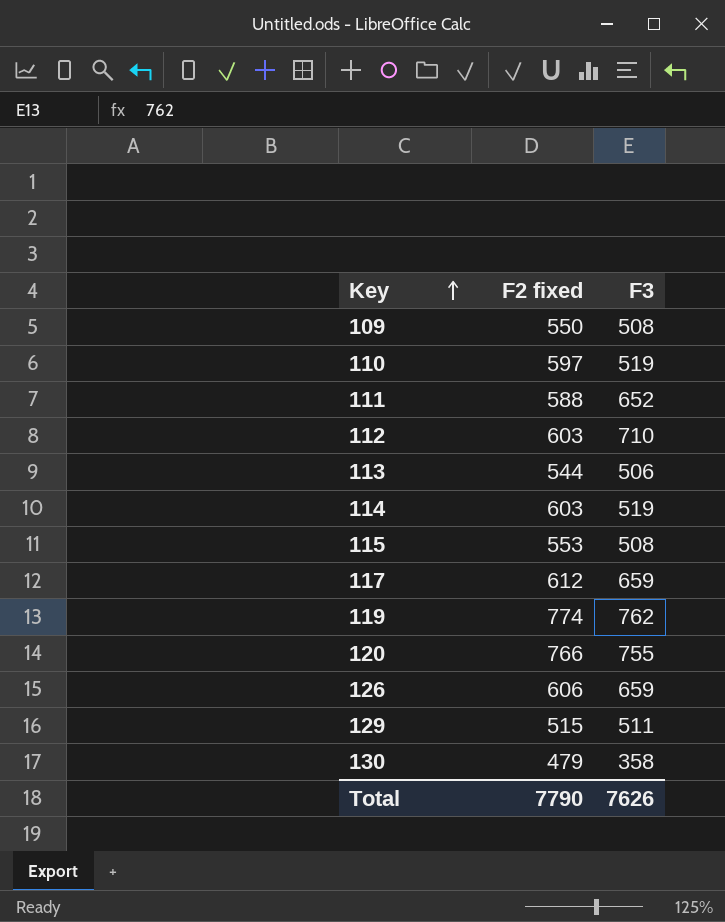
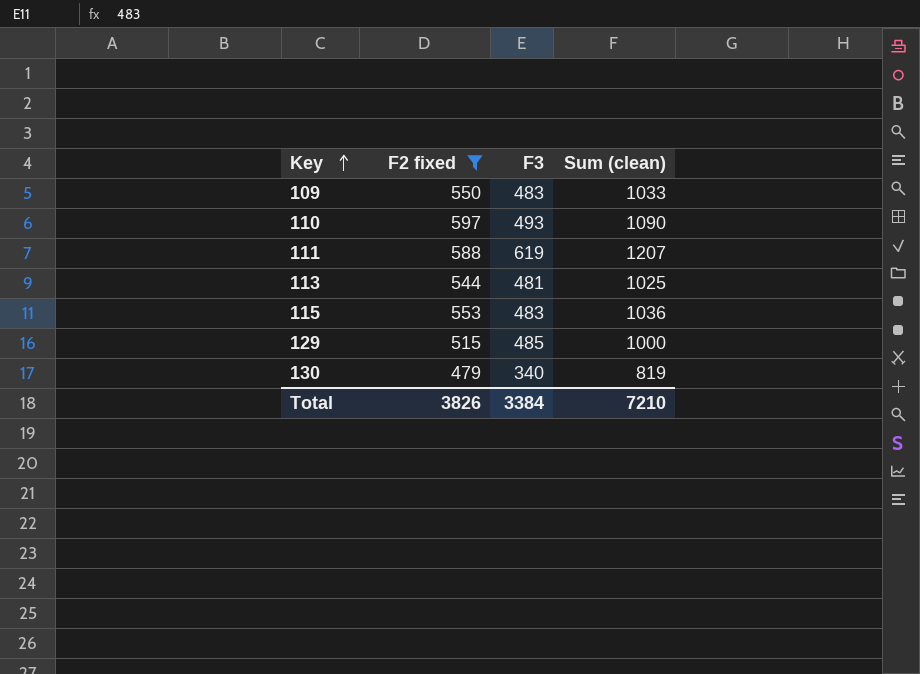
filter: none -> F2 fixed <= 597
column Sum (clean) | formula: none -> [F2 fixed] + [F3]
109 | F3: 508 -> 483
110 | F3: 519 -> 493
111 | F3: 652 -> 619
113 | F3: 506 -> 481
115 | F3: 508 -> 483
129 | F3: 511 -> 485
130 | F3: 358 -> 340
Total | F2 fixed: 7790 -> 3826
Total | F3: 7626 -> 3384

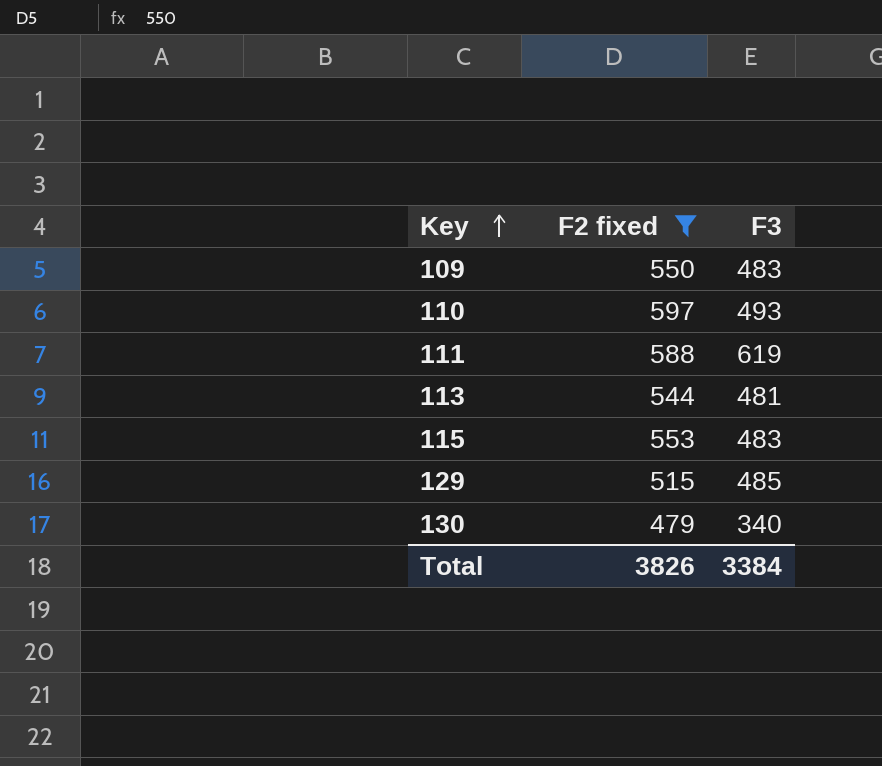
column Sum (clean) | formula: [F2 fixed] + [F3] -> none

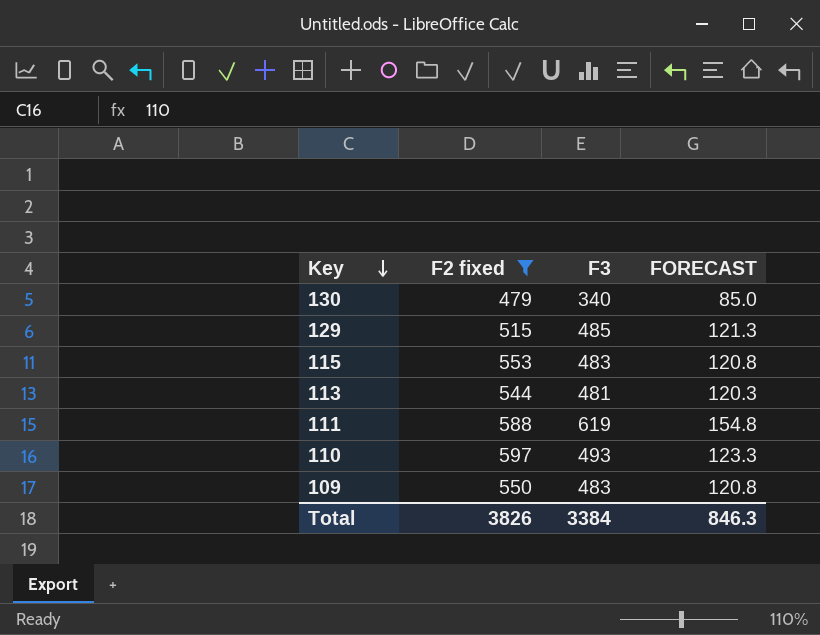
row order: Key ascending -> Key descending
column FORECAST | formula: none -> [F3] * 0.25

